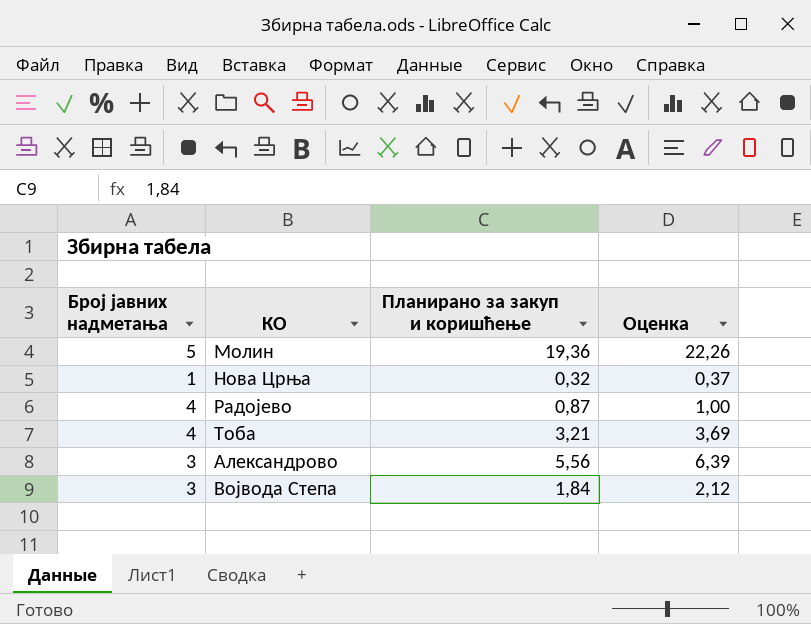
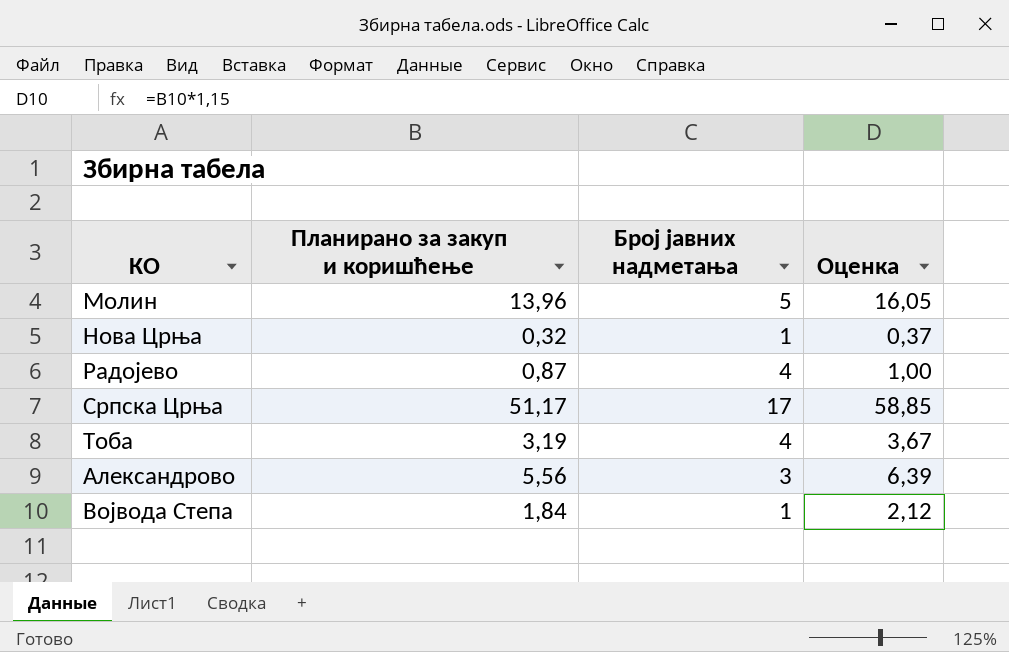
column Број јавних надметања | position: 1 -> 3
Молин | Планирано за закуп и коришћење: 19,36 -> 13,96
Молин | Оценка: 22,26 -> 16,05
row Српска Црња: none -> 51,17 | 17 | 58,85
Тоба | Планирано за закуп и коришћење: 3,21 -> 3,19
Тоба | Оценка: 3,69 -> 3,67
Војвода Степа | Број јавних надметања: 3 -> 1

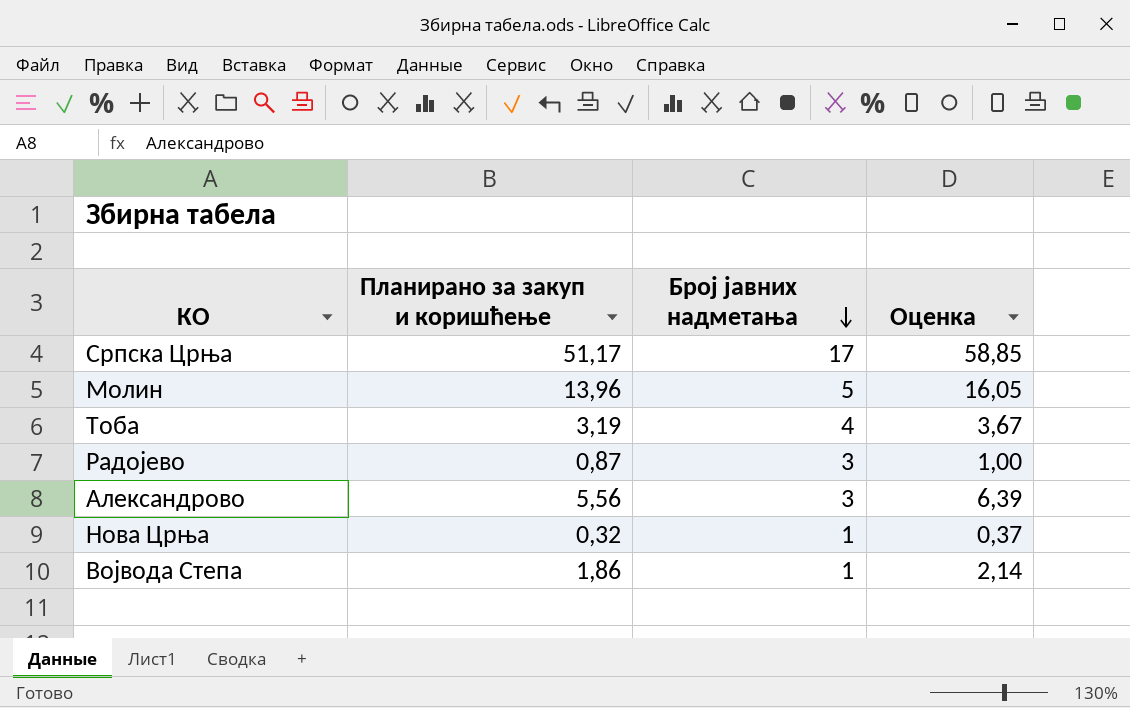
row order: none -> Број јавних надметања descending
Радојево | Број јавних надметања: 4 -> 3
Војвода Степа | Планирано за закуп и коришћење: 1,84 -> 1,86
Војвода Степа | Оценка: 2,12 -> 2,14

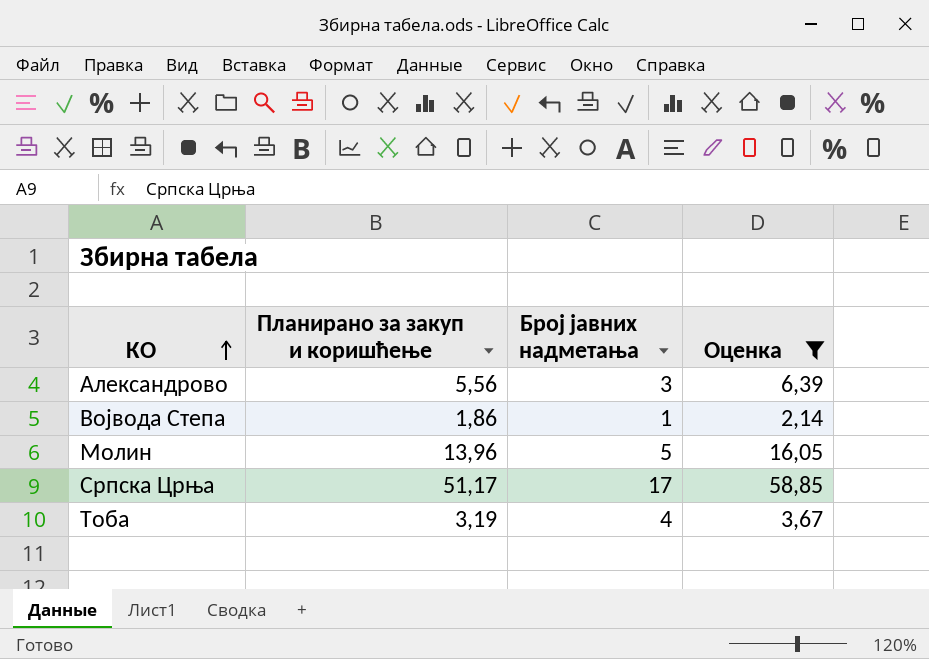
filter: none -> Оценка >= 2,14
row order: Број јавних надметања descending -> КО ascending

